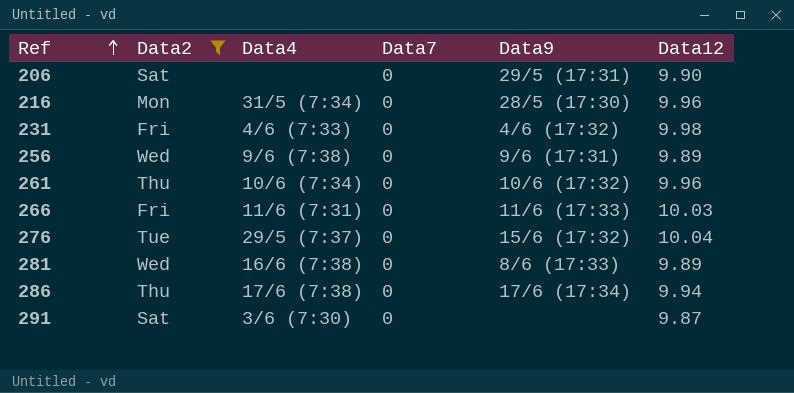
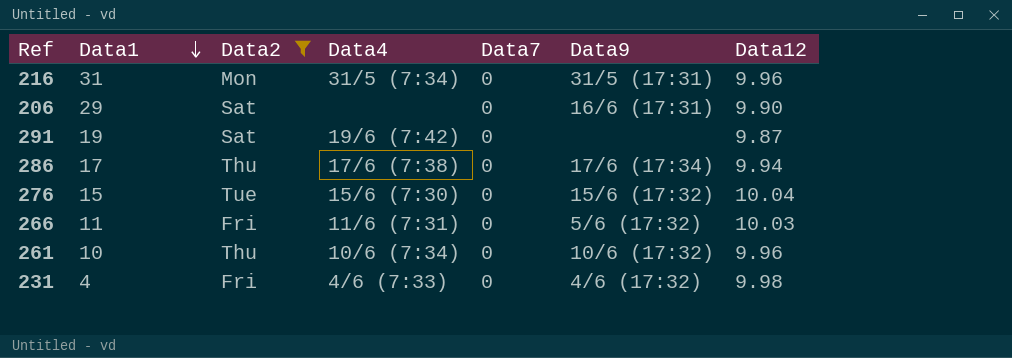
row order: Ref ascending -> Data1 descending
column Data1 | position: none -> 2
row 256: Wed | 9/6 (7:38) | 0 | 9/6 (17:31) | 9.89 -> none
row 281: Wed | 16/6 (7:38) | 0 | 8/6 (17:33) | 9.89 -> none
216 | Data9: 28/5 (17:30) -> 31/5 (17:31)
206 | Data9: 29/5 (17:31) -> 16/6 (17:31)
291 | Data4: 3/6 (7:30) -> 19/6 (7:42)
276 | Data4: 29/5 (7:37) -> 15/6 (7:30)
266 | Data9: 11/6 (17:33) -> 5/6 (17:32)

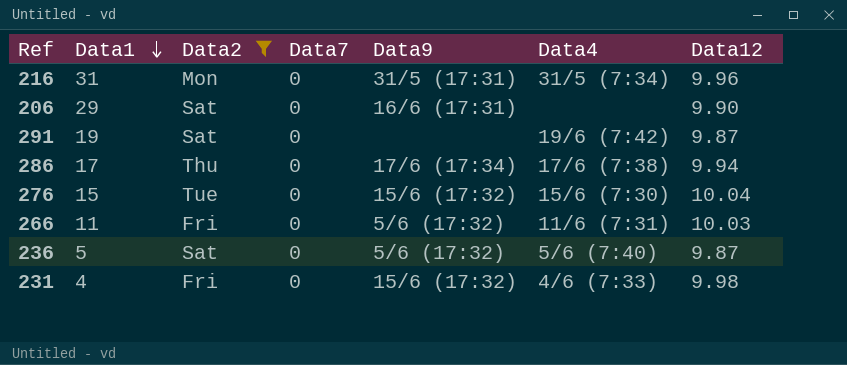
column Data4 | position: 4 -> 6
row 261: 10 | Thu | 10/6 (7:34) | 0 | 10/6 (17:32) | 9.96 -> none
row 236: none -> 5 | Sat | 0 | 5/6 (17:32) | 5/6 (7:40) | 9.87
231 | Data9: 4/6 (17:32) -> 15/6 (17:32)

